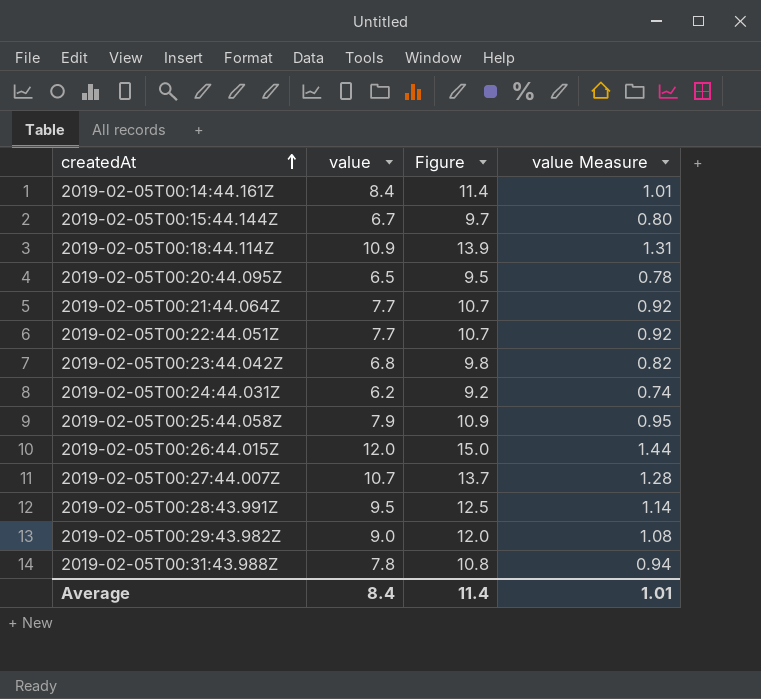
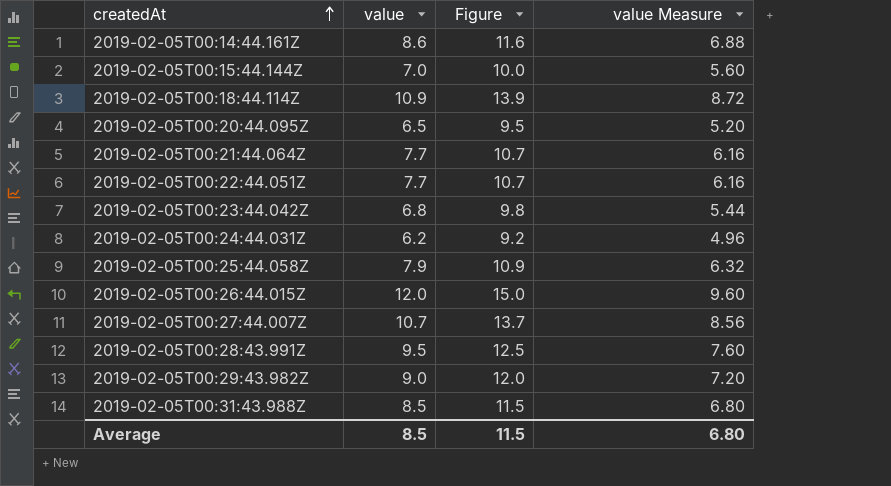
column value Measure | formula: [value] * 0.12 -> [value] * 0.8
2019-02-05T00:14:44.161Z | value: 8.4 -> 8.6
2019-02-05T00:14:44.161Z | Figure: 11.4 -> 11.6
2019-02-05T00:15:44.144Z | value: 6.7 -> 7.0
2019-02-05T00:15:44.144Z | Figure: 9.7 -> 10.0
2019-02-05T00:31:43.988Z | value: 7.8 -> 8.5
2019-02-05T00:31:43.988Z | Figure: 10.8 -> 11.5
Average | value: 8.4 -> 8.5
Average | Figure: 11.4 -> 11.5
Average | value Measure: 1.01 -> 6.80

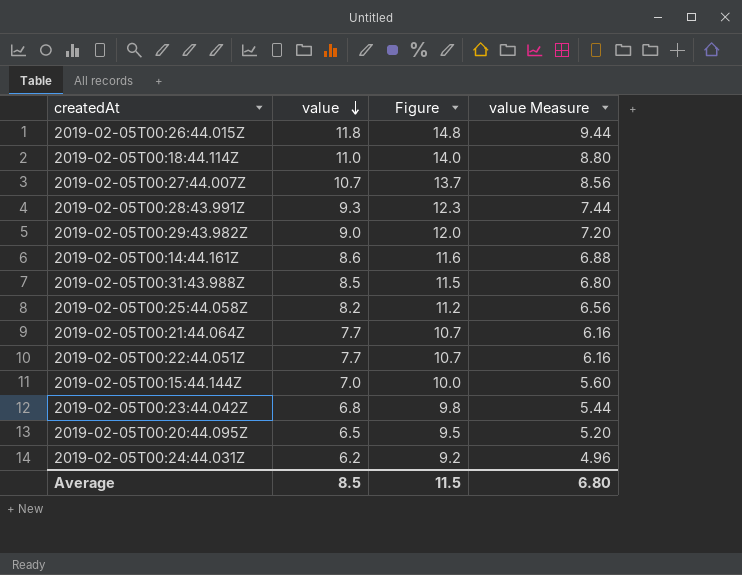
row order: createdAt ascending -> value descending
2019-02-05T00:26:44.015Z | value: 12.0 -> 11.8
2019-02-05T00:26:44.015Z | Figure: 15.0 -> 14.8
2019-02-05T00:26:44.015Z | value Measure: 9.60 -> 9.44
2019-02-05T00:18:44.114Z | value: 10.9 -> 11.0
2019-02-05T00:18:44.114Z | Figure: 13.9 -> 14.0
2019-02-05T00:18:44.114Z | value Measure: 8.72 -> 8.80
2019-02-05T00:28:43.991Z | value: 9.5 -> 9.3
2019-02-05T00:28:43.991Z | Figure: 12.5 -> 12.3
2019-02-05T00:28:43.991Z | value Measure: 7.60 -> 7.44
2019-02-05T00:25:44.058Z | value: 7.9 -> 8.2
2019-02-05T00:25:44.058Z | Figure: 10.9 -> 11.2
2019-02-05T00:25:44.058Z | value Measure: 6.32 -> 6.56

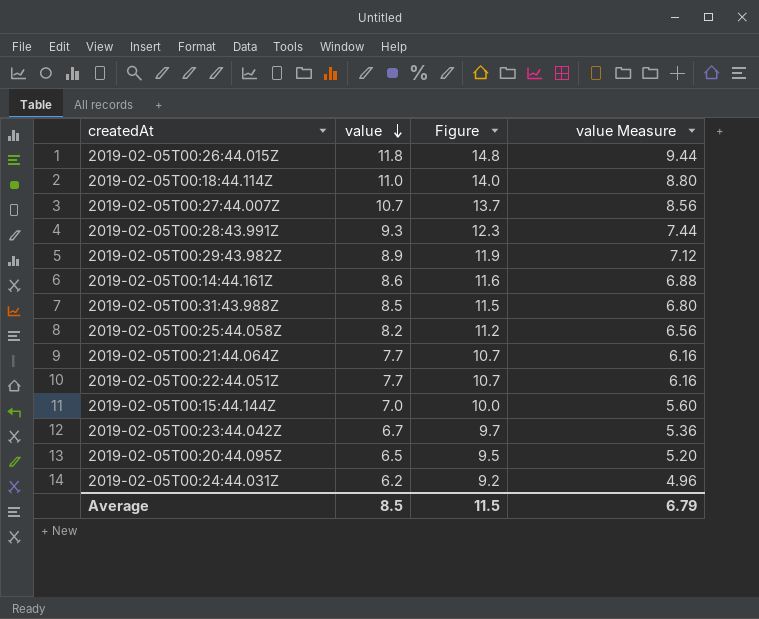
2019-02-05T00:29:43.982Z | value: 9.0 -> 8.9
2019-02-05T00:29:43.982Z | Figure: 12.0 -> 11.9
2019-02-05T00:29:43.982Z | value Measure: 7.20 -> 7.12
2019-02-05T00:23:44.042Z | value: 6.8 -> 6.7
2019-02-05T00:23:44.042Z | Figure: 9.8 -> 9.7
2019-02-05T00:23:44.042Z | value Measure: 5.44 -> 5.36
Average | value Measure: 6.80 -> 6.79

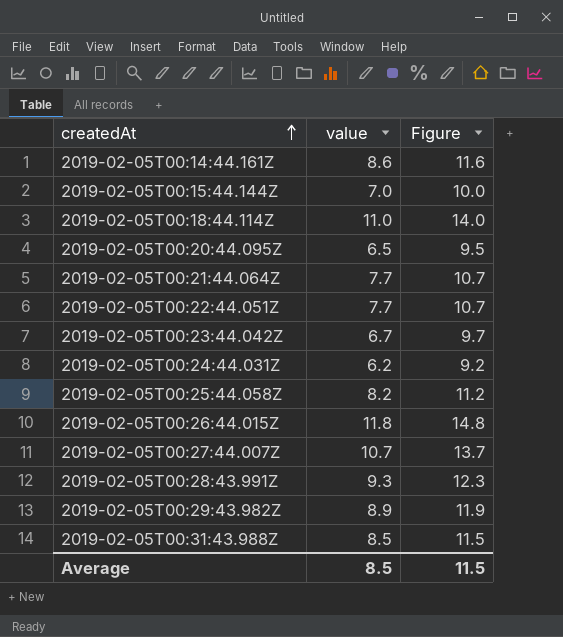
row order: value descending -> createdAt ascending
column value Measure | formula: [value] * 0.8 -> none

